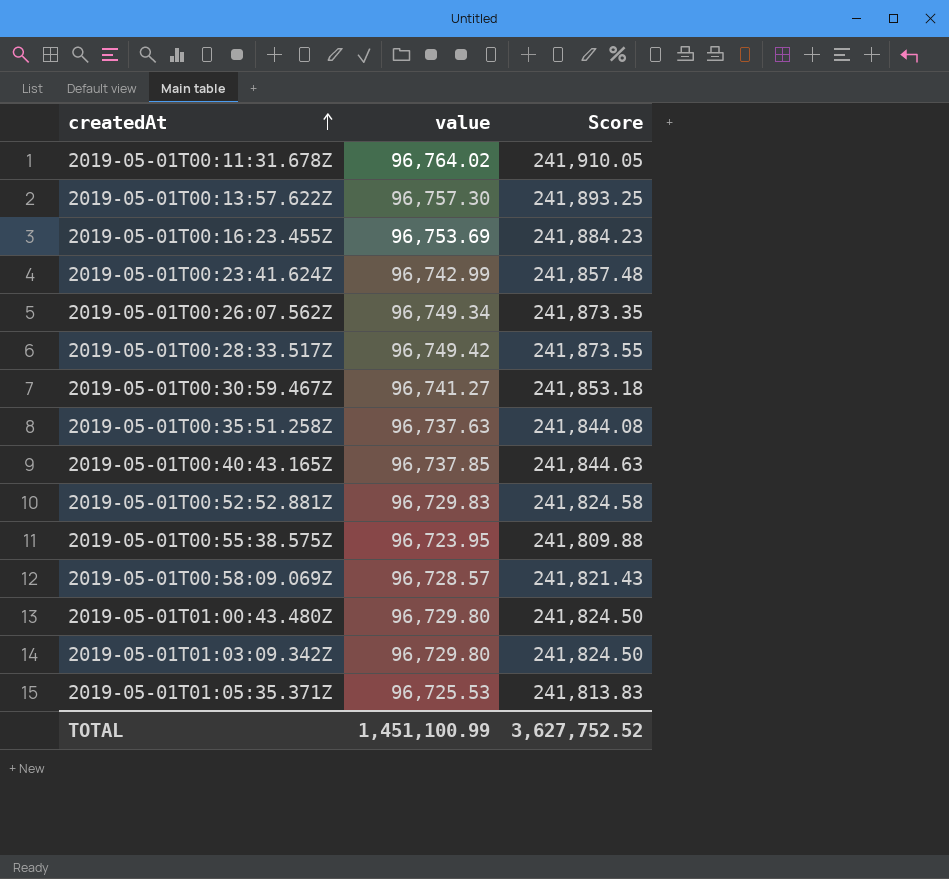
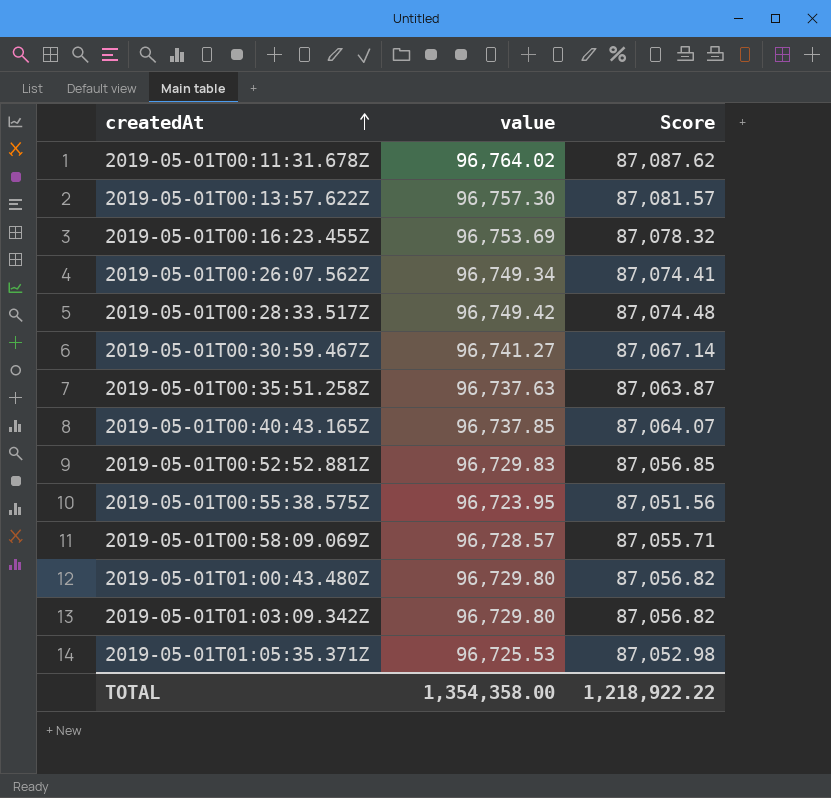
column Score | formula: [value] * 2.5 -> [value] * 0.9
row 2019-05-01T00:23:41.624Z: 96,742.99 | 241,857.48 -> none
TOTAL | value: 1,451,100.99 -> 1,354,358.00
TOTAL | Score: 3,627,752.52 -> 1,218,922.22

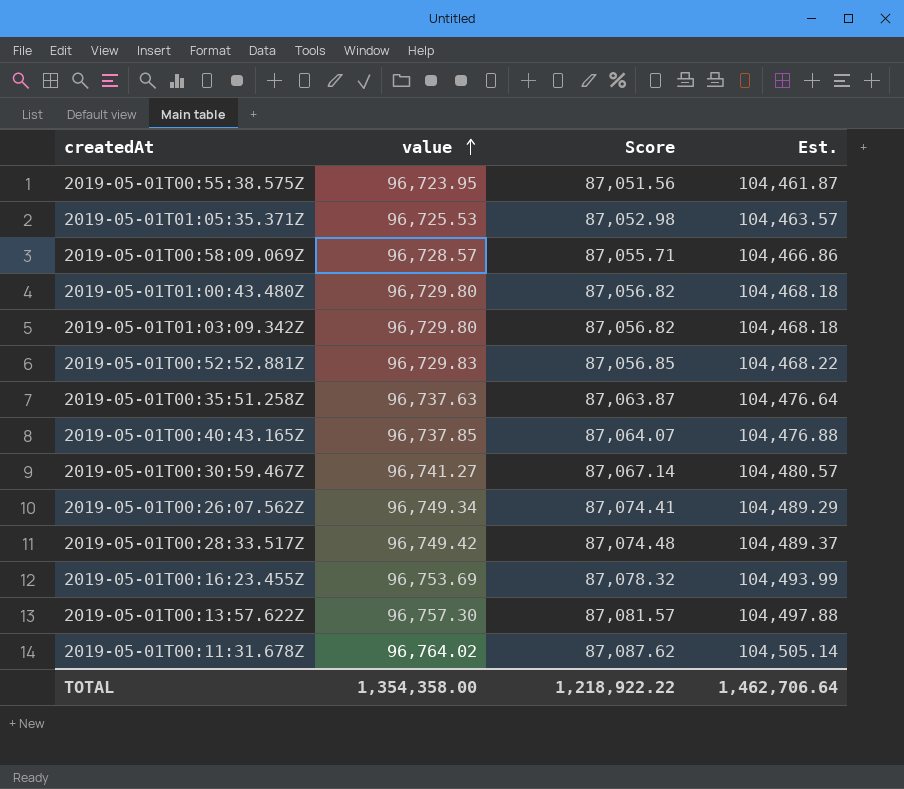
row order: createdAt ascending -> value ascending
column Est. | formula: none -> [value] * 1.08

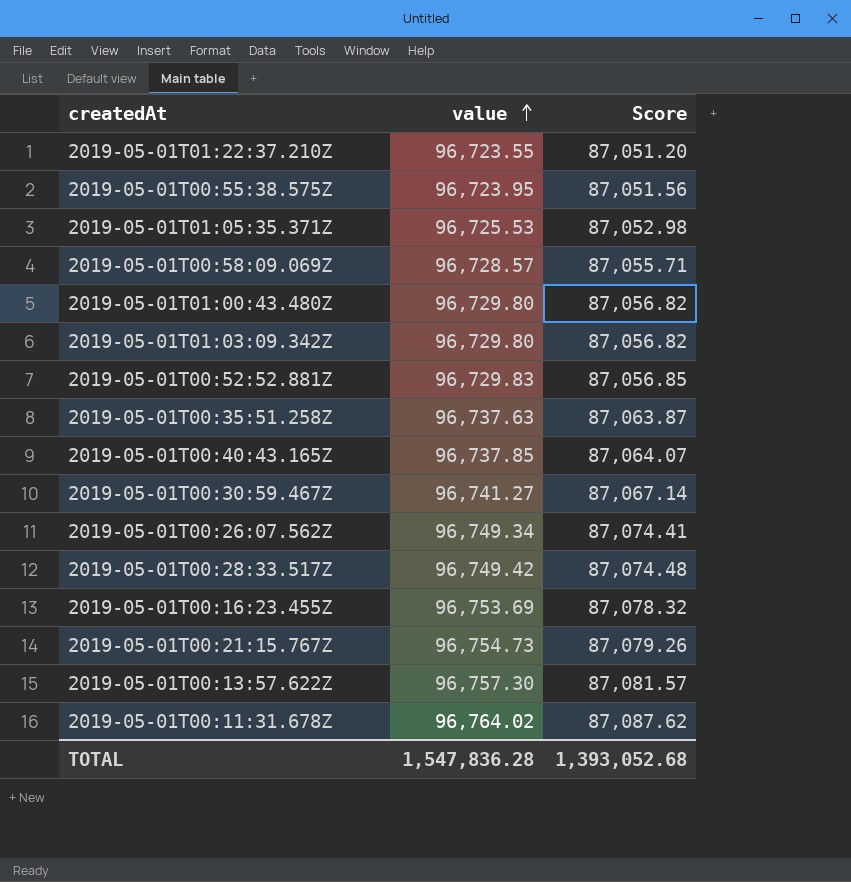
column Est. | formula: [value] * 1.08 -> none
row 2019-05-01T01:22:37.210Z: none -> 96,723.55 | 87,051.20
row 2019-05-01T00:21:15.767Z: none -> 96,754.73 | 87,079.26
TOTAL | value: 1,354,358.00 -> 1,547,836.28
TOTAL | Score: 1,218,922.22 -> 1,393,052.68

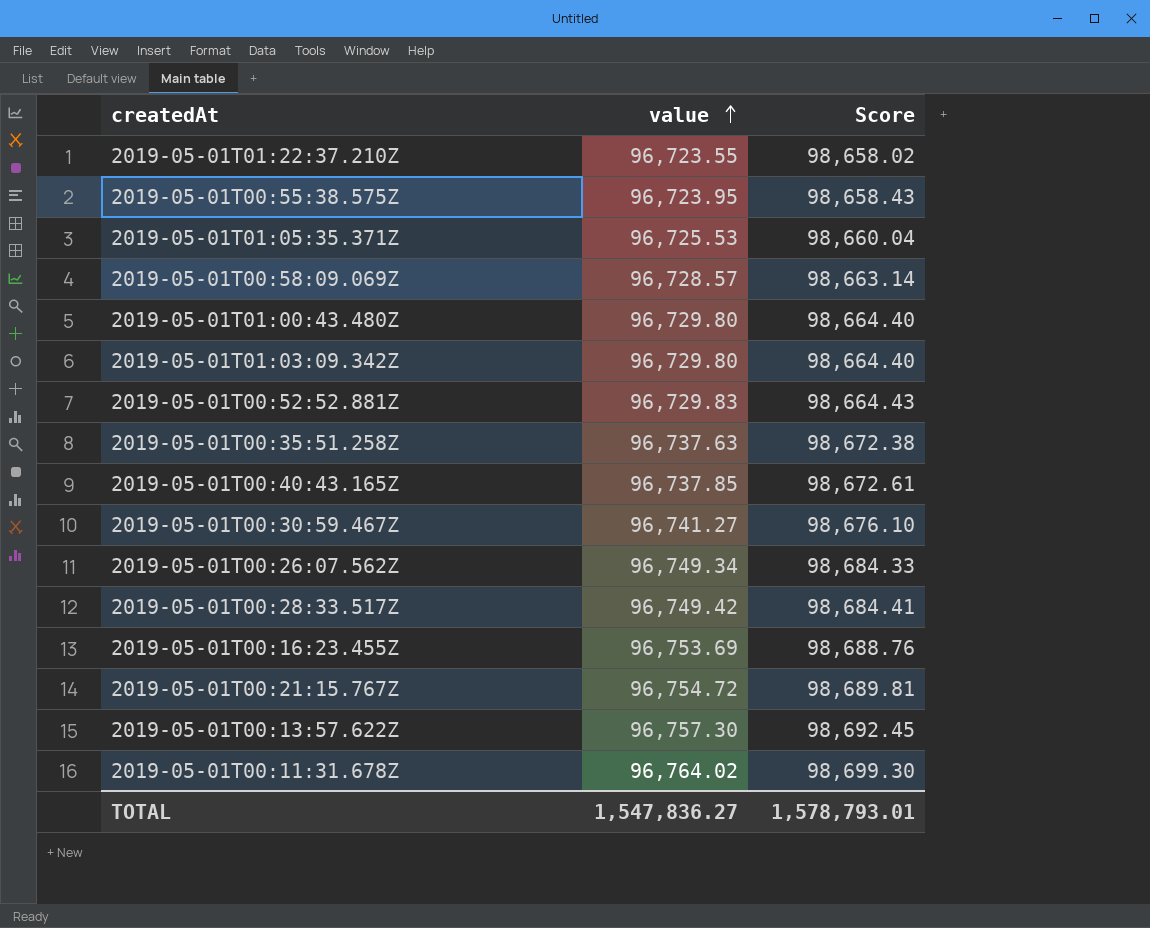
column Score | formula: [value] * 0.9 -> [value] * 1.02
2019-05-01T00:21:15.767Z | value: 96,754.73 -> 96,754.72
TOTAL | value: 1,547,836.28 -> 1,547,836.27
TOTAL | Score: 1,393,052.68 -> 1,578,793.01

